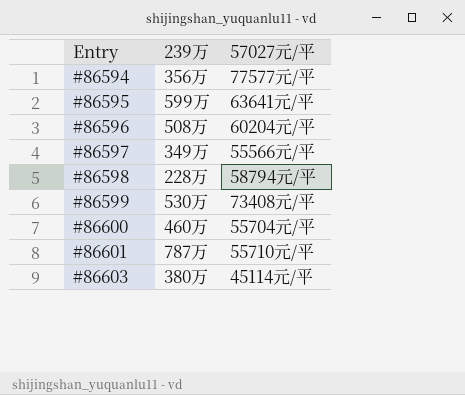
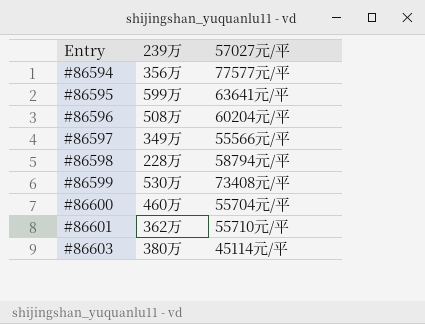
#86601 | 239万: 787万 -> 362万

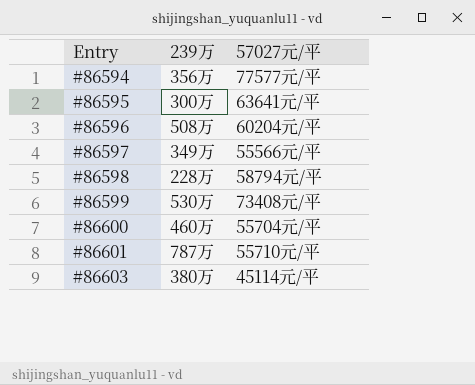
#86595 | 239万: 599万 -> 300万
#86601 | 239万: 362万 -> 787万

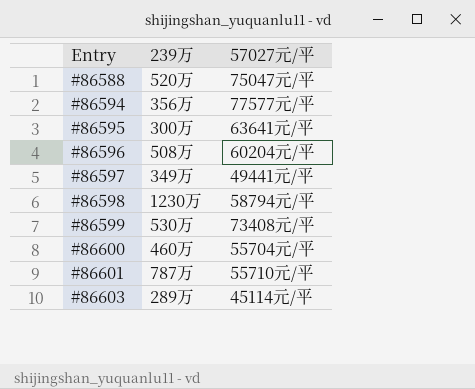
row #86588: none -> 520万 | 75047元/平
#86597 | 57027元/平: 55566元/平 -> 49441元/平
#86598 | 239万: 228万 -> 1230万
#86603 | 239万: 380万 -> 289万

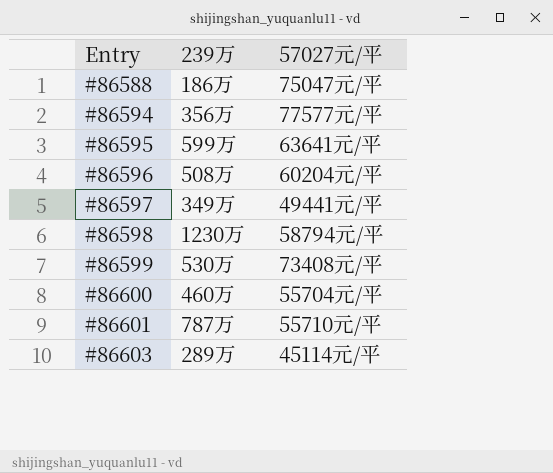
#86588 | 239万: 520万 -> 186万
#86595 | 239万: 300万 -> 599万

